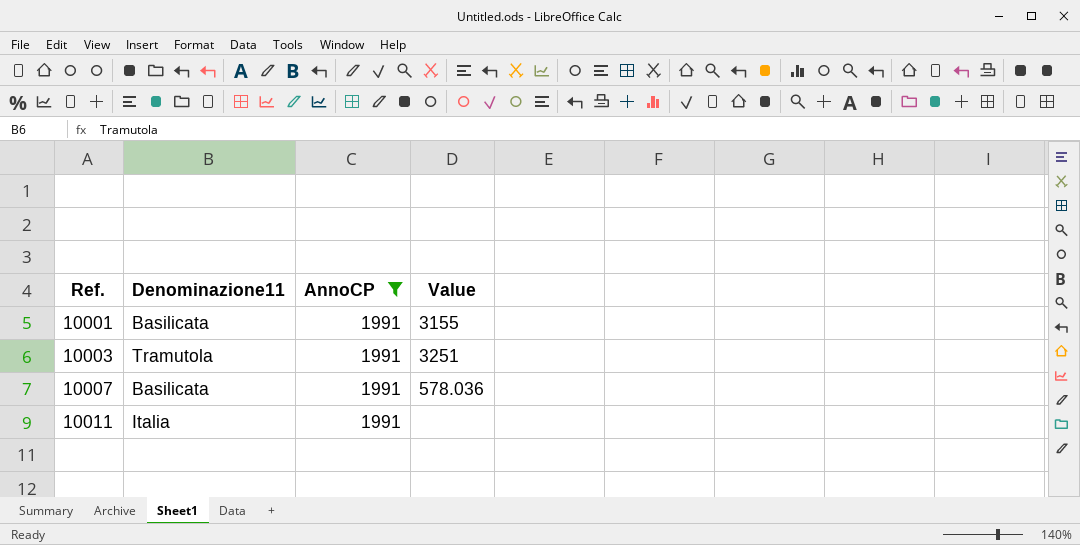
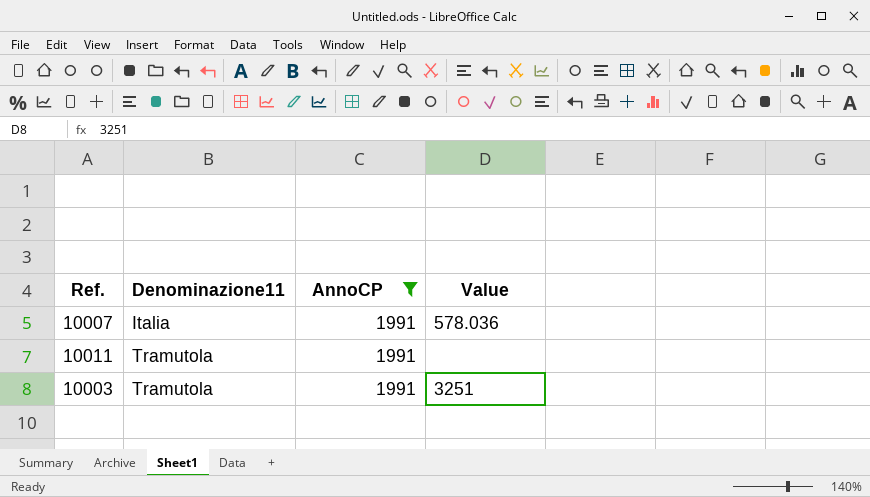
row order: Ref. ascending -> Denominazione11 ascending
row 10001: Basilicata | 1991 | 3155 -> none
10007 | Denominazione11: Basilicata -> Italia
10011 | Denominazione11: Italia -> Tramutola

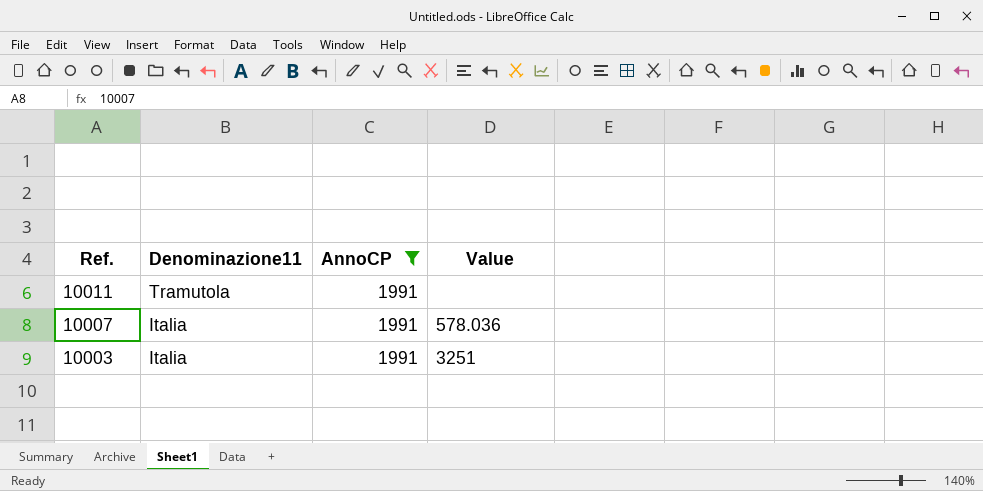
row order: Denominazione11 ascending -> Ref. descending
10003 | Denominazione11: Tramutola -> Italia

